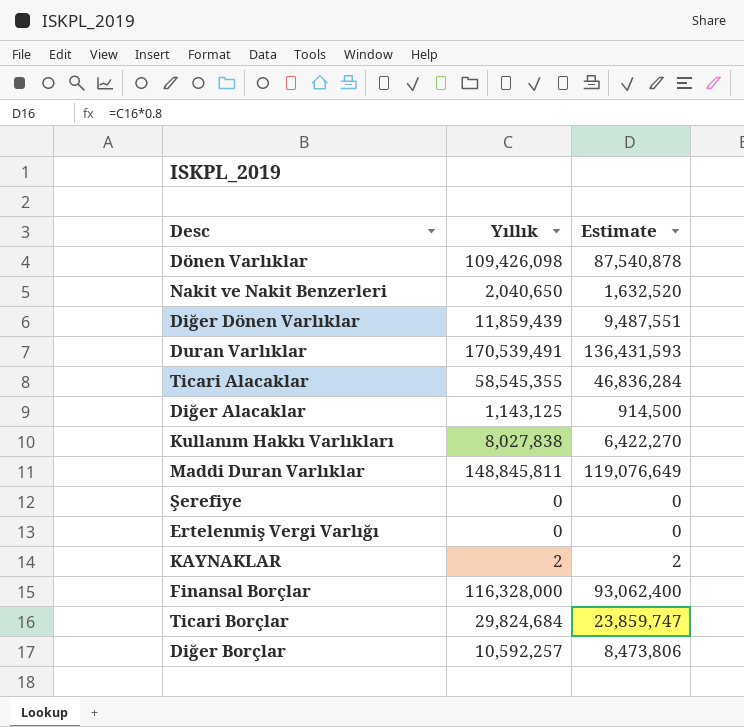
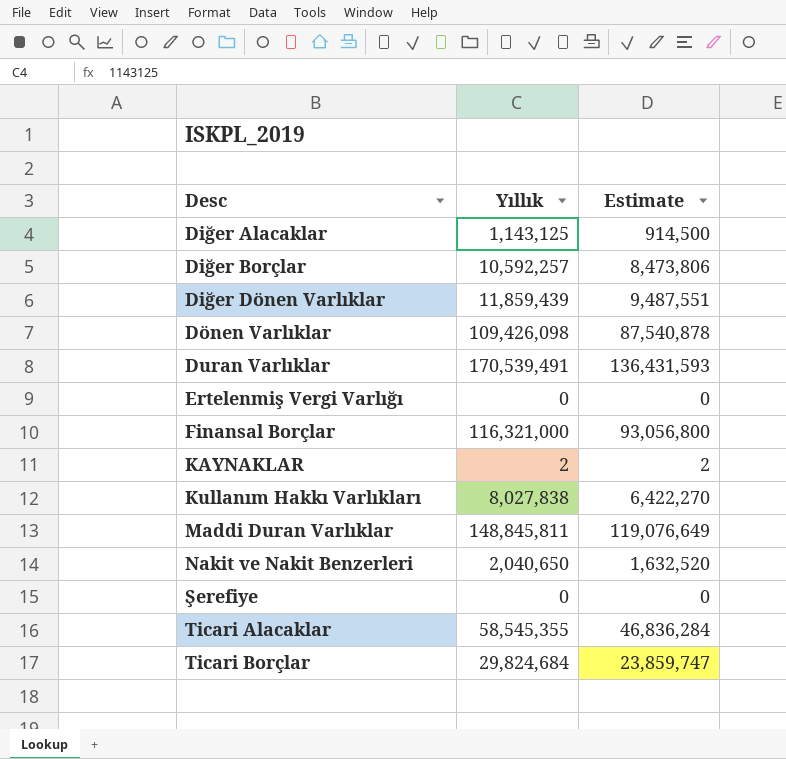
row order: none -> Desc ascending
Finansal Borçlar | Yıllık: 116,328,000 -> 116,321,000
Finansal Borçlar | Estimate: 93,062,400 -> 93,056,800

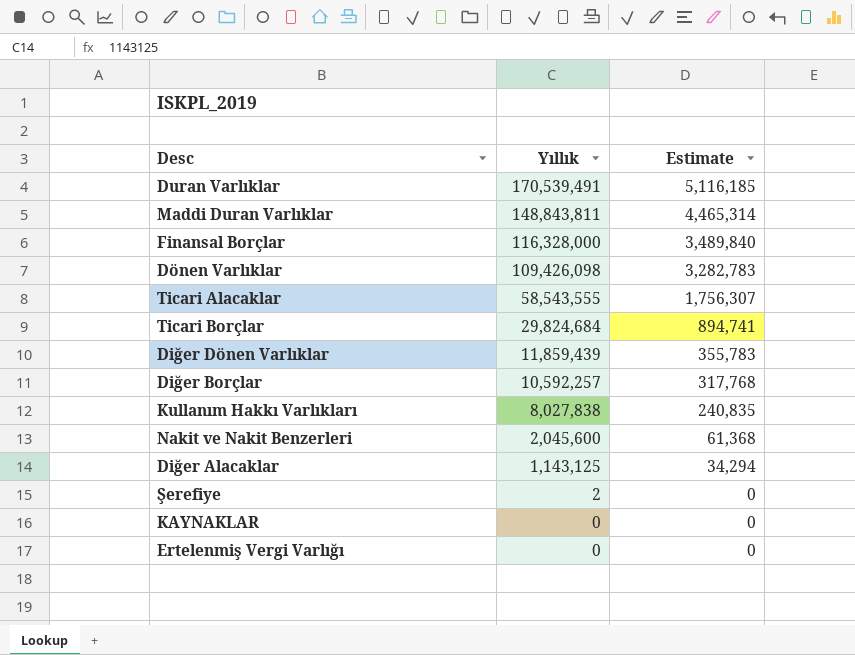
row order: Desc ascending -> Yıllık descending
column Estimate | formula: [Yıllık] * 0.8 -> [Yıllık] * 0.03
Maddi Duran Varlıklar | Yıllık: 148,845,811 -> 148,843,811
Finansal Borçlar | Yıllık: 116,321,000 -> 116,328,000
Ticari Alacaklar | Yıllık: 58,545,355 -> 58,543,555
Nakit ve Nakit Benzerleri | Yıllık: 2,040,650 -> 2,045,600
Şerefiye | Yıllık: 0 -> 2
KAYNAKLAR | Yıllık: 2 -> 0

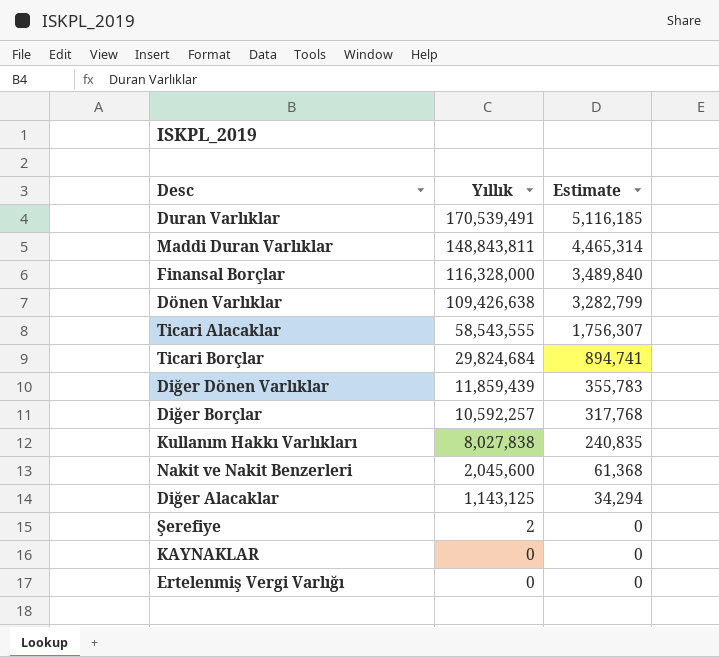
Dönen Varlıklar | Yıllık: 109,426,098 -> 109,426,638
Dönen Varlıklar | Estimate: 3,282,783 -> 3,282,799

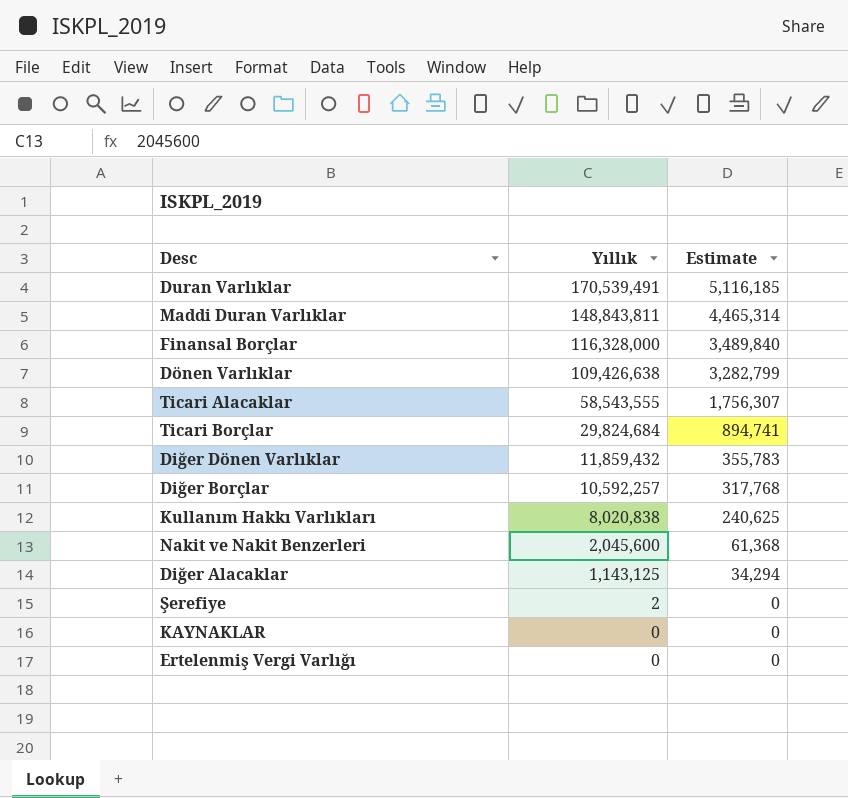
Diğer Dönen Varlıklar | Yıllık: 11,859,439 -> 11,859,432
Kullanım Hakkı Varlıkları | Yıllık: 8,027,838 -> 8,020,838
Kullanım Hakkı Varlıkları | Estimate: 240,835 -> 240,625

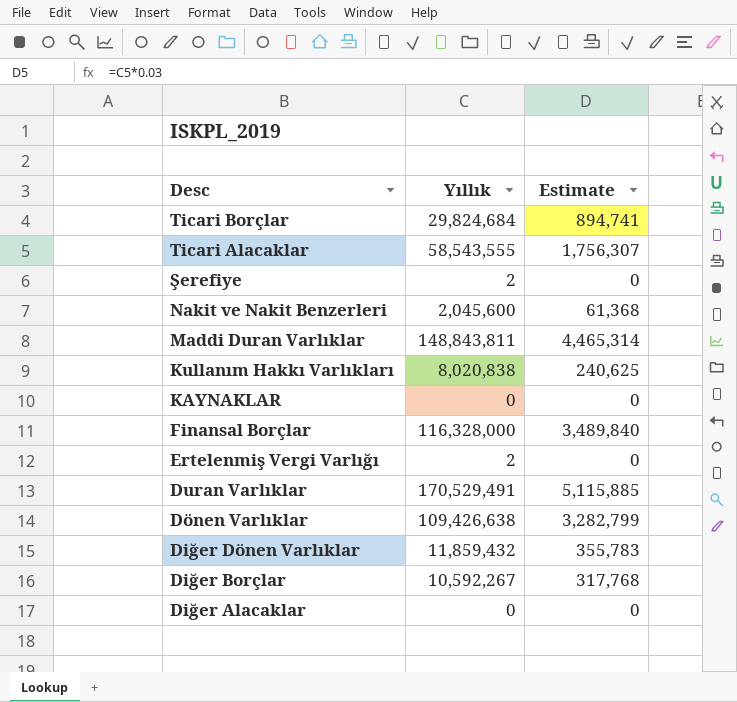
row order: Yıllık descending -> Desc descending
Ertelenmiş Vergi Varlığı | Yıllık: 0 -> 2
Duran Varlıklar | Yıllık: 170,539,491 -> 170,529,491
Duran Varlıklar | Estimate: 5,116,185 -> 5,115,885
Diğer Borçlar | Yıllık: 10,592,257 -> 10,592,267
Diğer Alacaklar | Yıllık: 1,143,125 -> 0
Diğer Alacaklar | Estimate: 34,294 -> 0

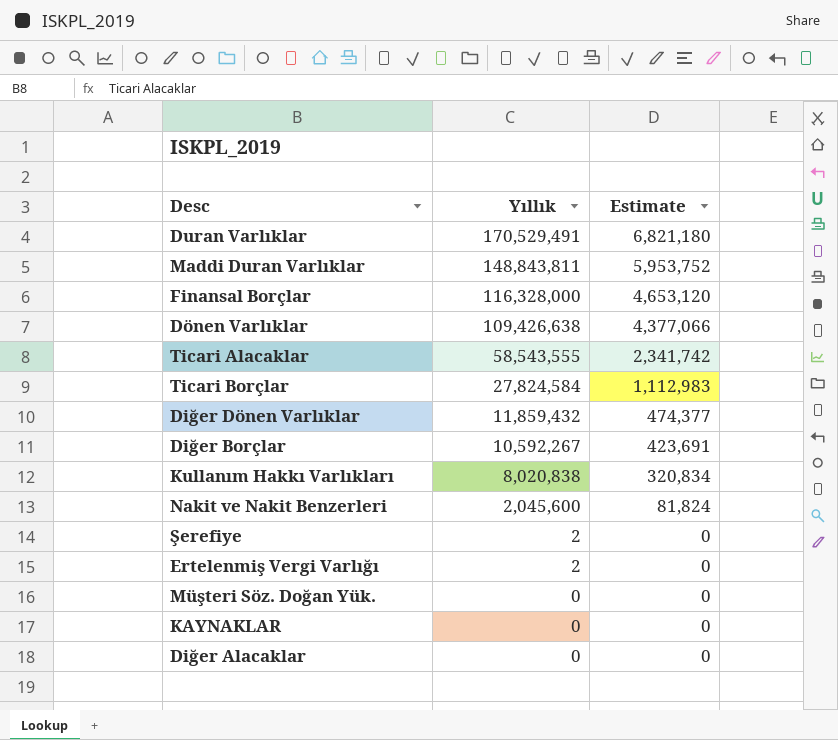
row order: Desc descending -> Yıllık descending
column Estimate | formula: [Yıllık] * 0.03 -> [Yıllık] * 0.04
Ticari Borçlar | Yıllık: 29,824,684 -> 27,824,584
row Müşteri Söz. Doğan Yük.: none -> 0 | 0

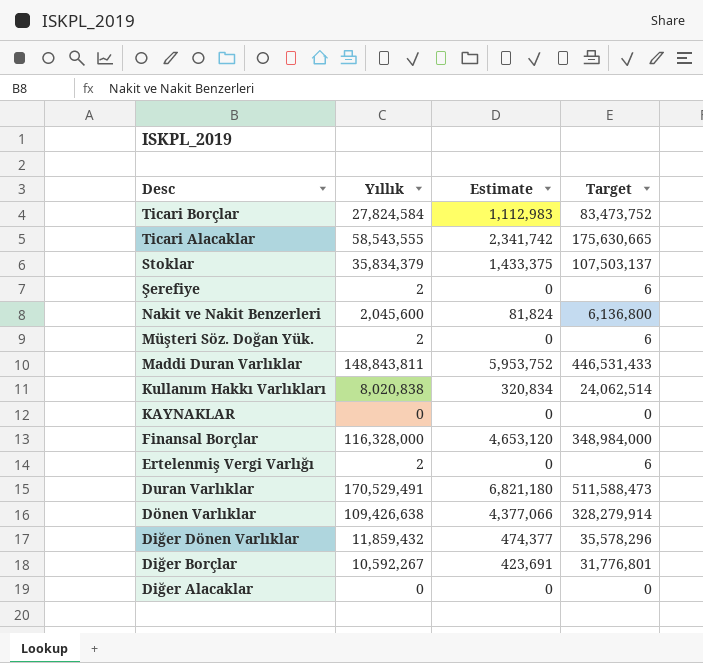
row order: Yıllık descending -> Desc descending
column Target | formula: none -> [Yıllık] * 3
row Stoklar: none -> 35,834,379 | 1,433,375 | 107,503,137
Müşteri Söz. Doğan Yük. | Yıllık: 0 -> 2

